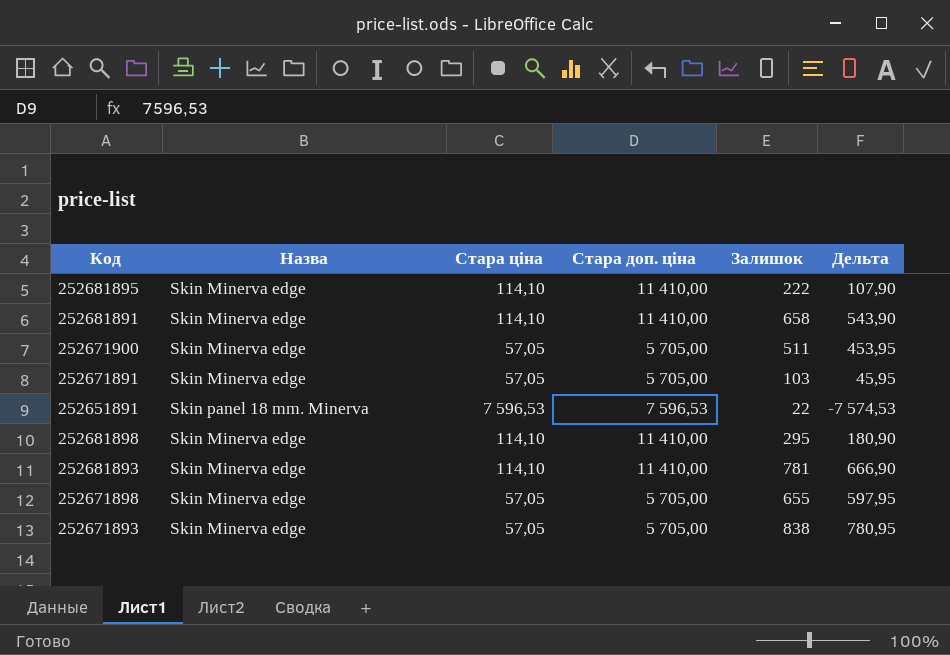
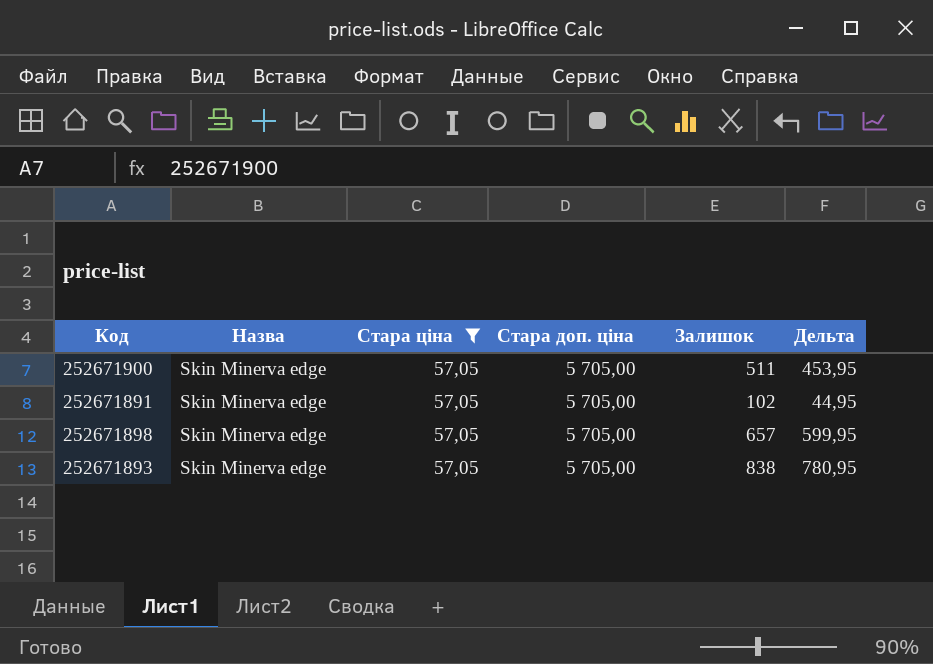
filter: none -> Стара ціна = 57,05
252671891 | Залишок: 103 -> 102
252671891 | Дельта: 45,95 -> 44,95
252671898 | Залишок: 655 -> 657
252671898 | Дельта: 597,95 -> 599,95

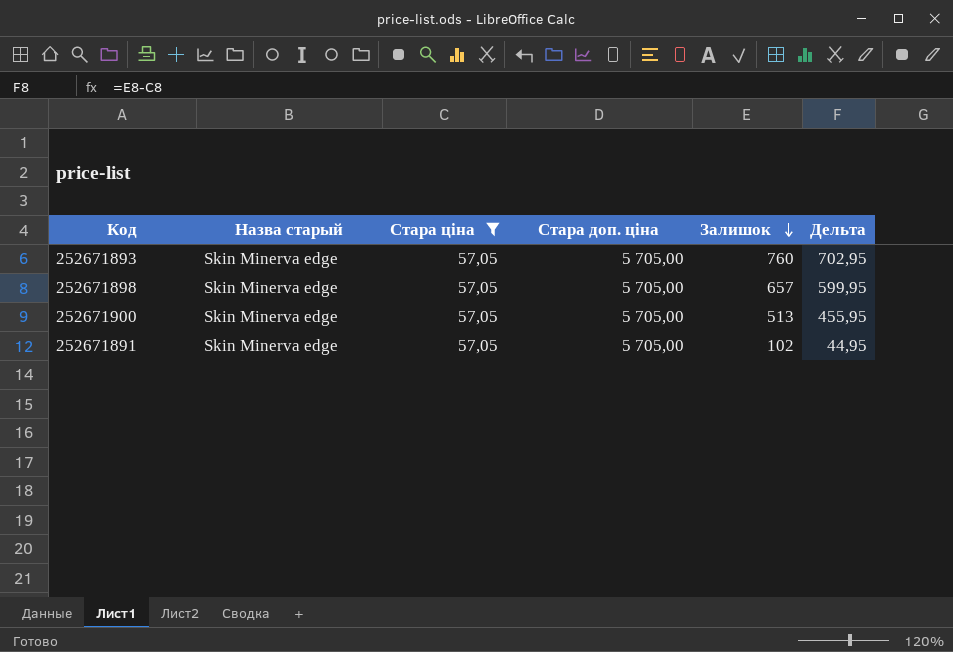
row order: none -> Залишок descending
column name: Назва -> Назва старый
252671893 | Залишок: 838 -> 760
252671893 | Дельта: 780,95 -> 702,95
252671900 | Залишок: 511 -> 513
252671900 | Дельта: 453,95 -> 455,95

